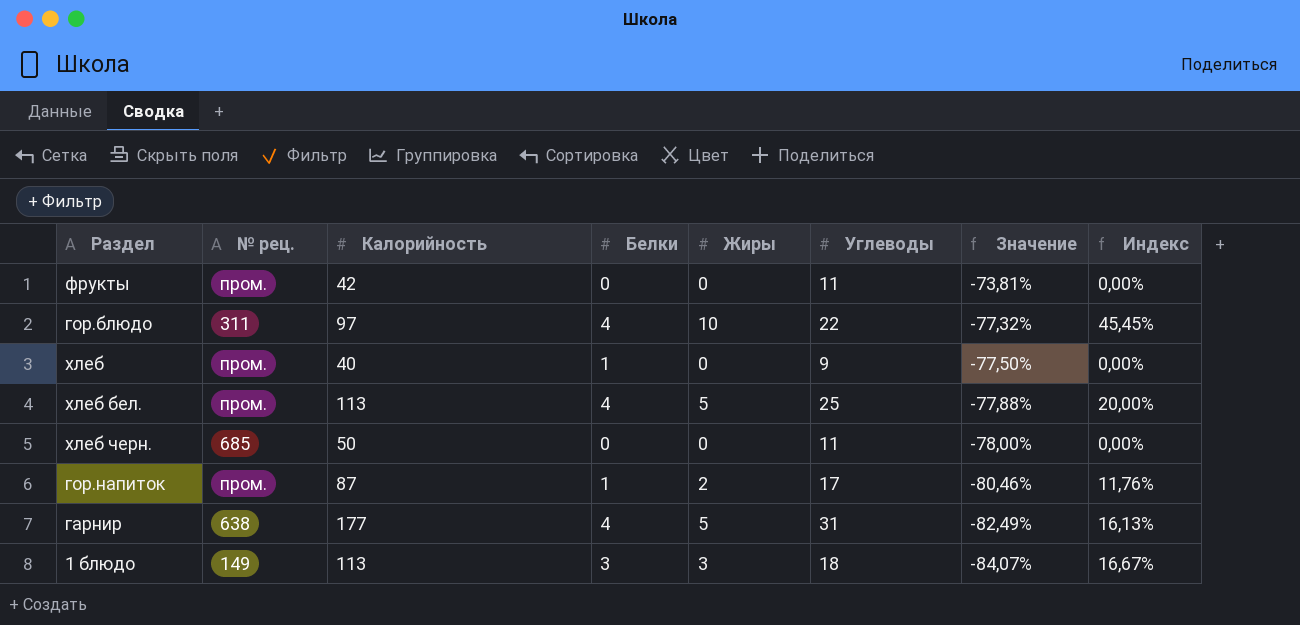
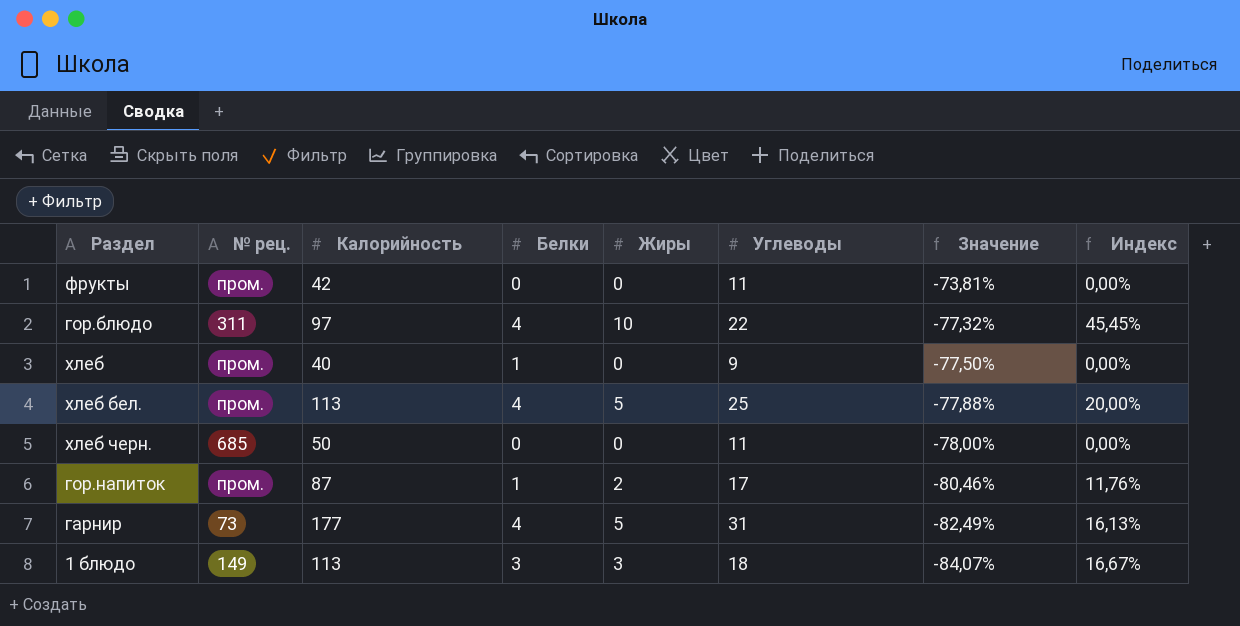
гарнир | № рец.: 638 -> 73

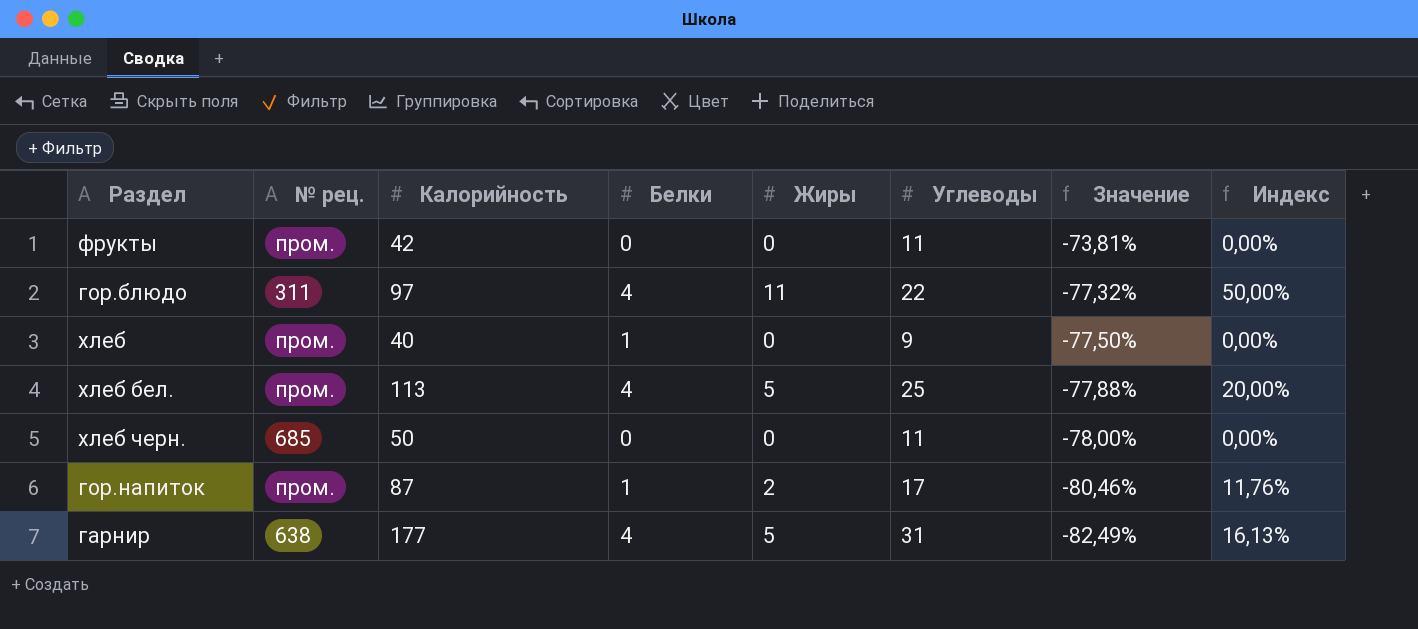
row 1 блюдо: 149 | 113 | 3 | 3 | 18 | -84,07% | 16,67% -> none
гор.блюдо | Жиры: 10 -> 11
гор.блюдо | Индекс: 45,45% -> 50,00%
гарнир | № рец.: 73 -> 638

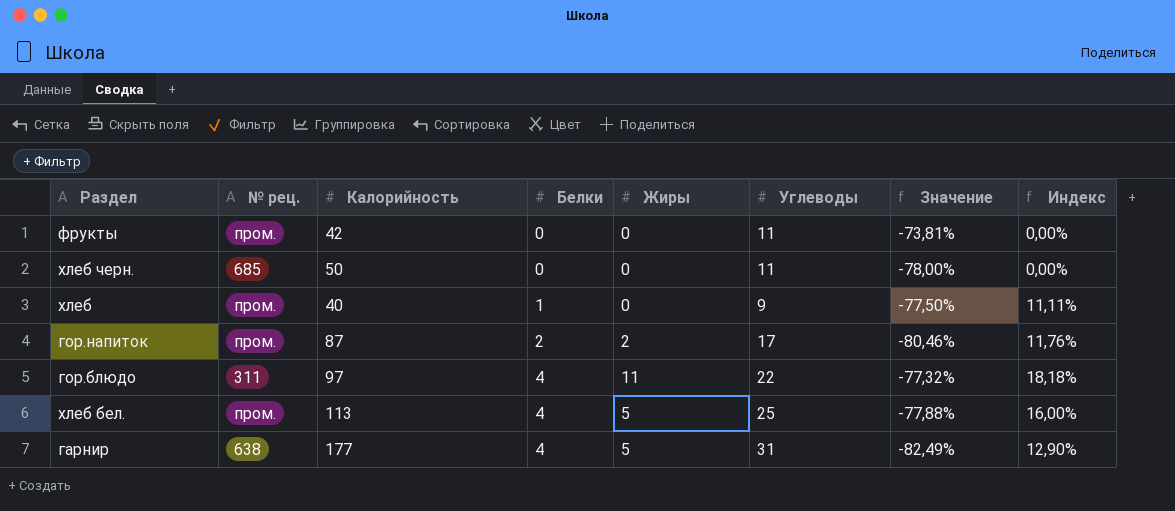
row order: Значение descending -> Белки ascending
column Индекс | formula: [Жиры] / [Углеводы] -> [Белки] / [Углеводы]
гор.напиток | Белки: 1 -> 2

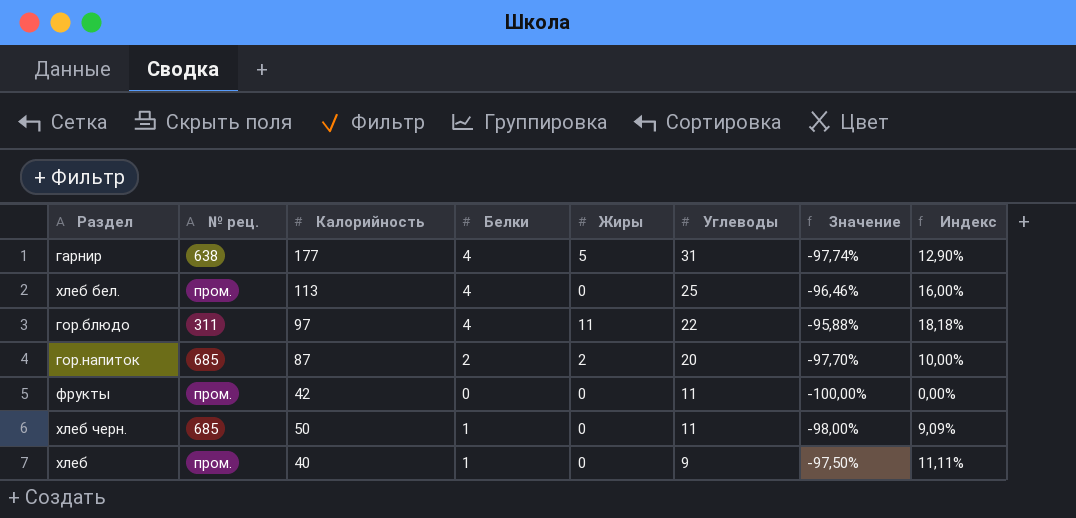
row order: Белки ascending -> Углеводы descending
column Значение | formula: ([Углеводы] - [Калорийность]) / [Калорийность] -> ([Белки] - [Калорийность]) / [Калорийность]
хлеб бел. | Жиры: 5 -> 0
гор.напиток | № рец.: пром. -> 685
гор.напиток | Углеводы: 17 -> 20
гор.напиток | Индекс: 11,76% -> 10,00%
хлеб черн. | Белки: 0 -> 1
хлеб черн. | Индекс: 0,00% -> 9,09%

